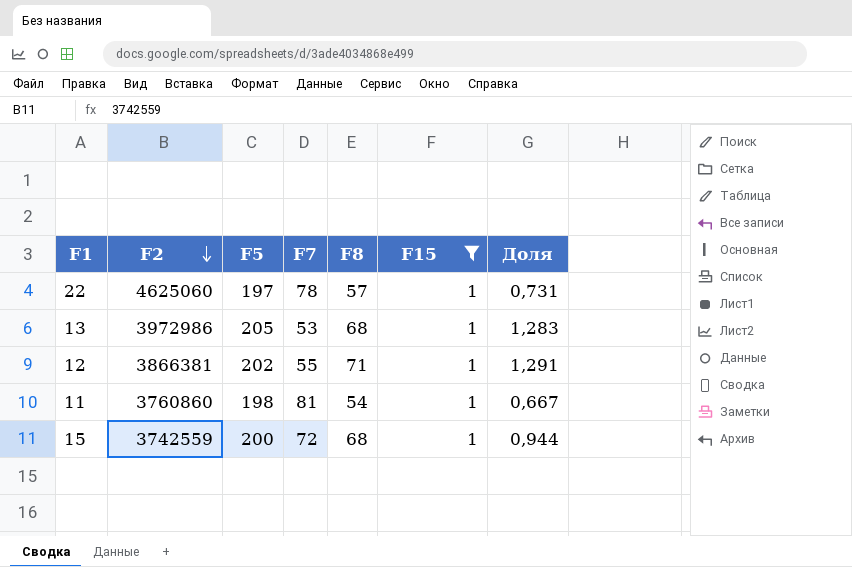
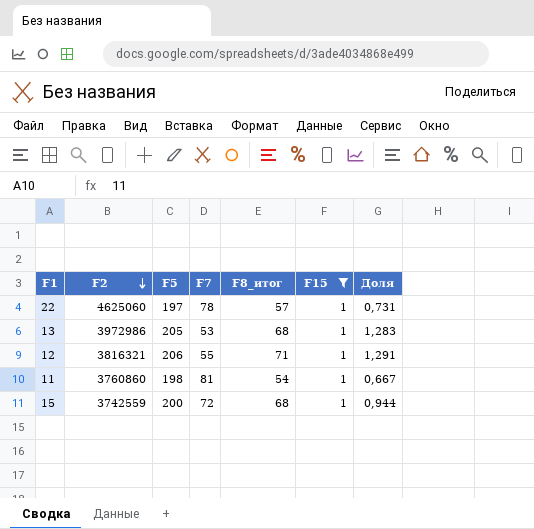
column name: F8 -> F8_итог
12 | F2: 3866381 -> 3816321
12 | F5: 202 -> 206

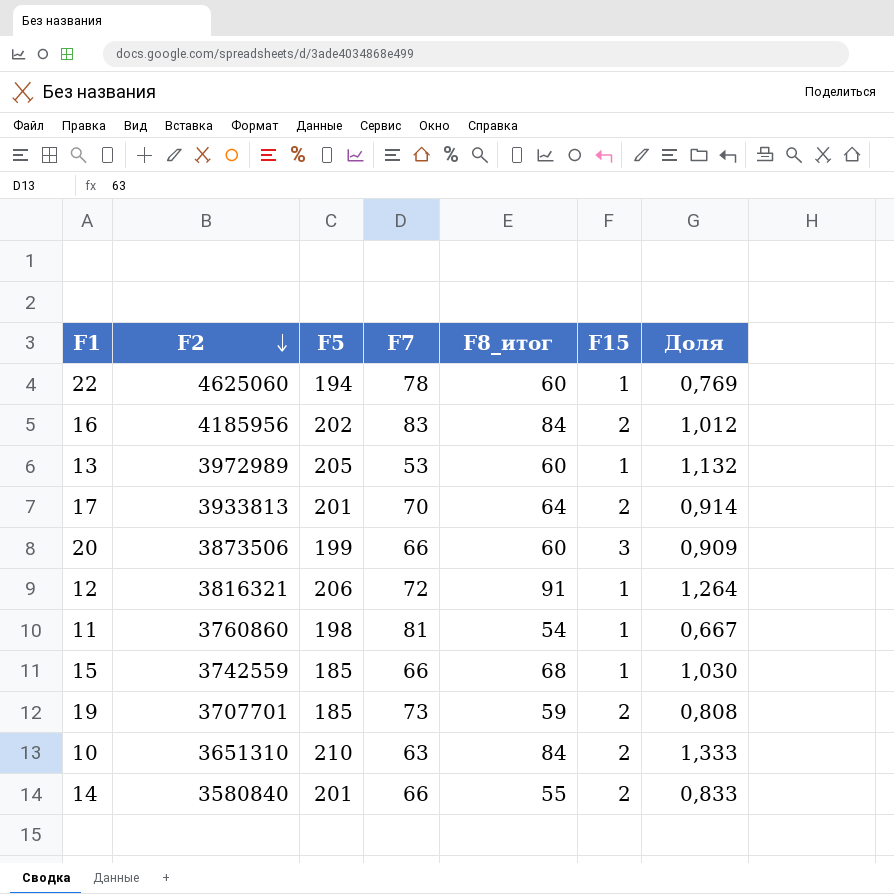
filter: F15 = 1 -> none
22 | F5: 197 -> 194
22 | F8_итог: 57 -> 60
22 | Доля: 0,731 -> 0,769
13 | F2: 3972986 -> 3972989
13 | F8_итог: 68 -> 60
13 | Доля: 1,283 -> 1,132
12 | F7: 55 -> 72
12 | F8_итог: 71 -> 91
12 | Доля: 1,291 -> 1,264
15 | F5: 200 -> 185
15 | F7: 72 -> 66
15 | Доля: 0,944 -> 1,030

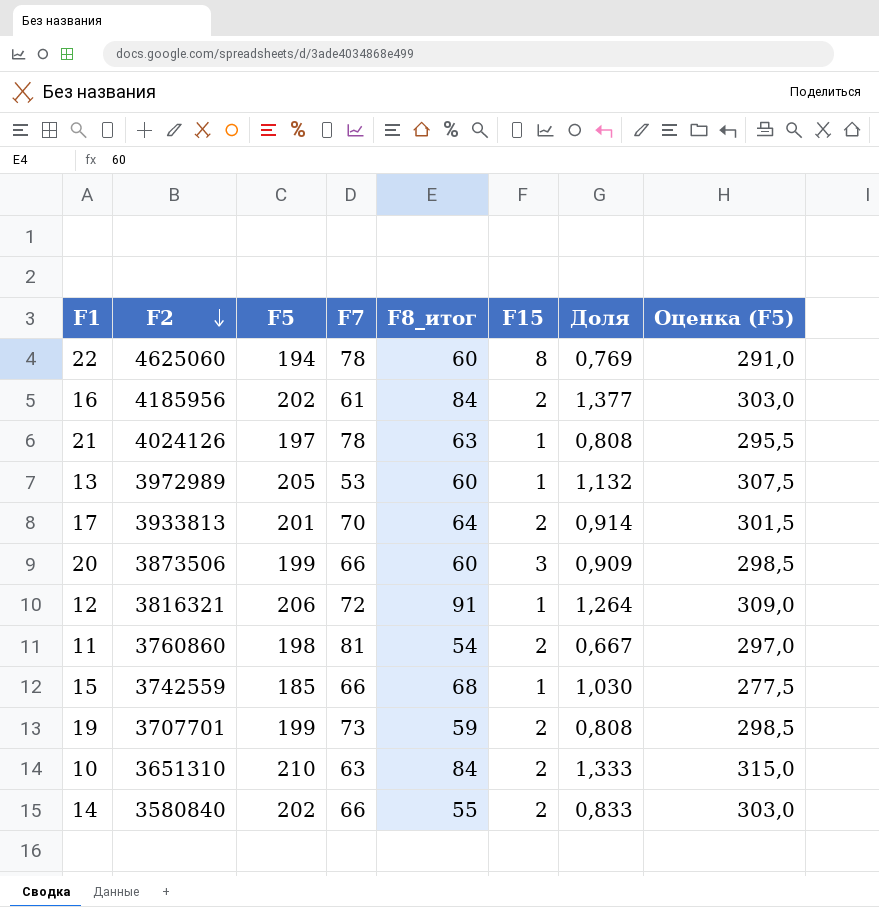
column Оценка (F5) | formula: none -> [F5] * 1,5
22 | F15: 1 -> 8
16 | F7: 83 -> 61
16 | Доля: 1,012 -> 1,377
row 21: none -> 4024126 | 197 | 78 | 63 | 1 | 0,808 | 295,5
11 | F15: 1 -> 2
19 | F5: 185 -> 199
14 | F5: 201 -> 202

